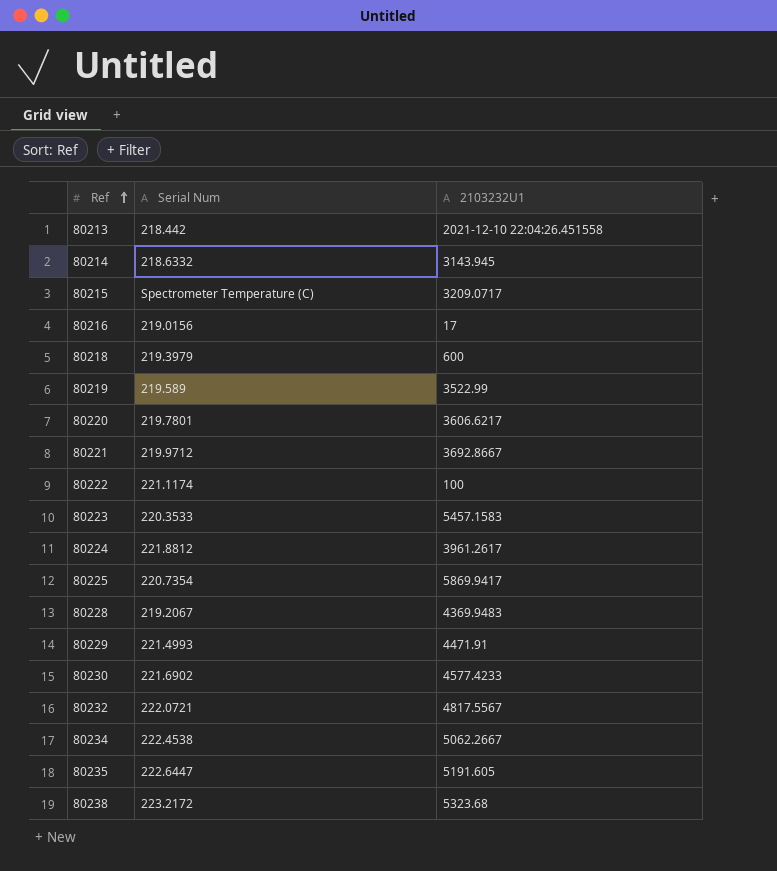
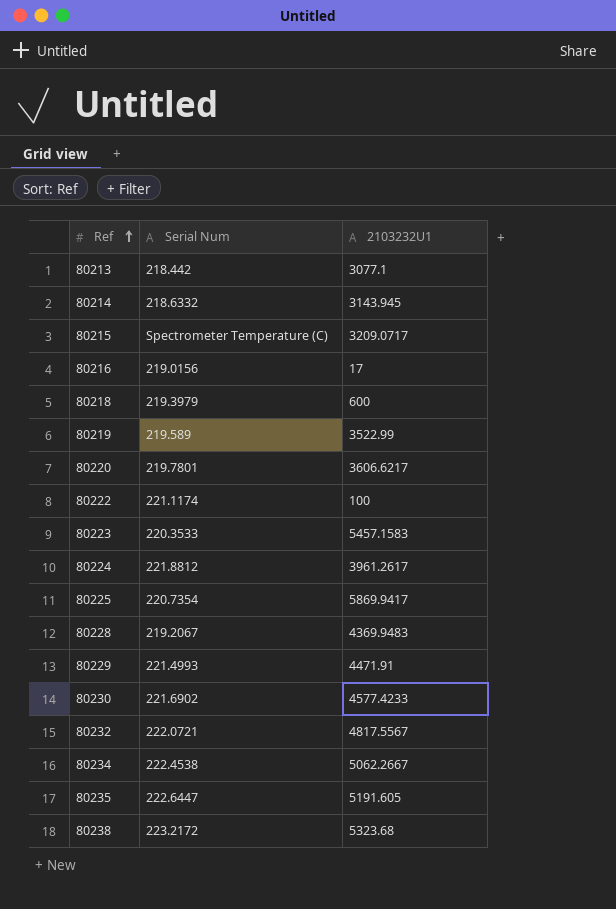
row 80221: 219.9712 | 3692.8667 -> none
80213 | 2103232U1: 2021-12-10 22:04:26.451558 -> 3077.1

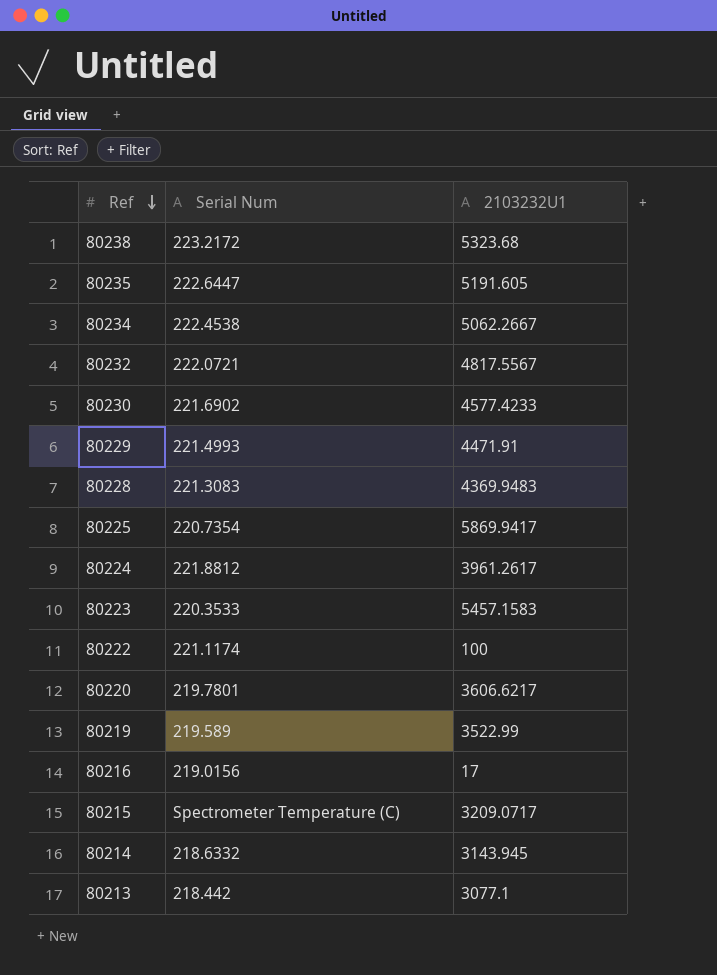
row order: Ref ascending -> Ref descending
row 80218: 219.3979 | 600 -> none
80228 | Serial Num: 219.2067 -> 221.3083

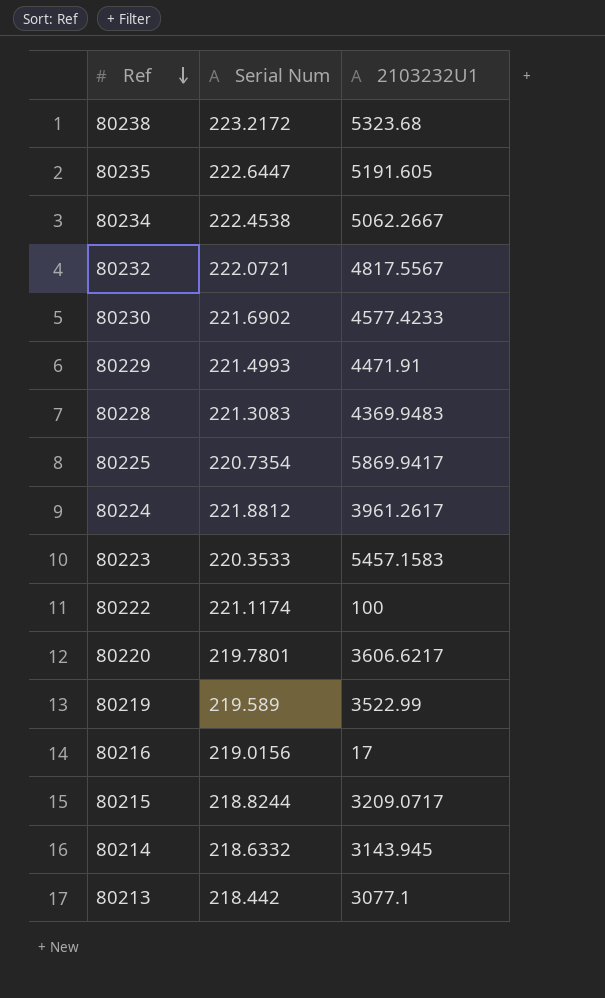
80215 | Serial Num: Spectrometer Temperature (C) -> 218.8244

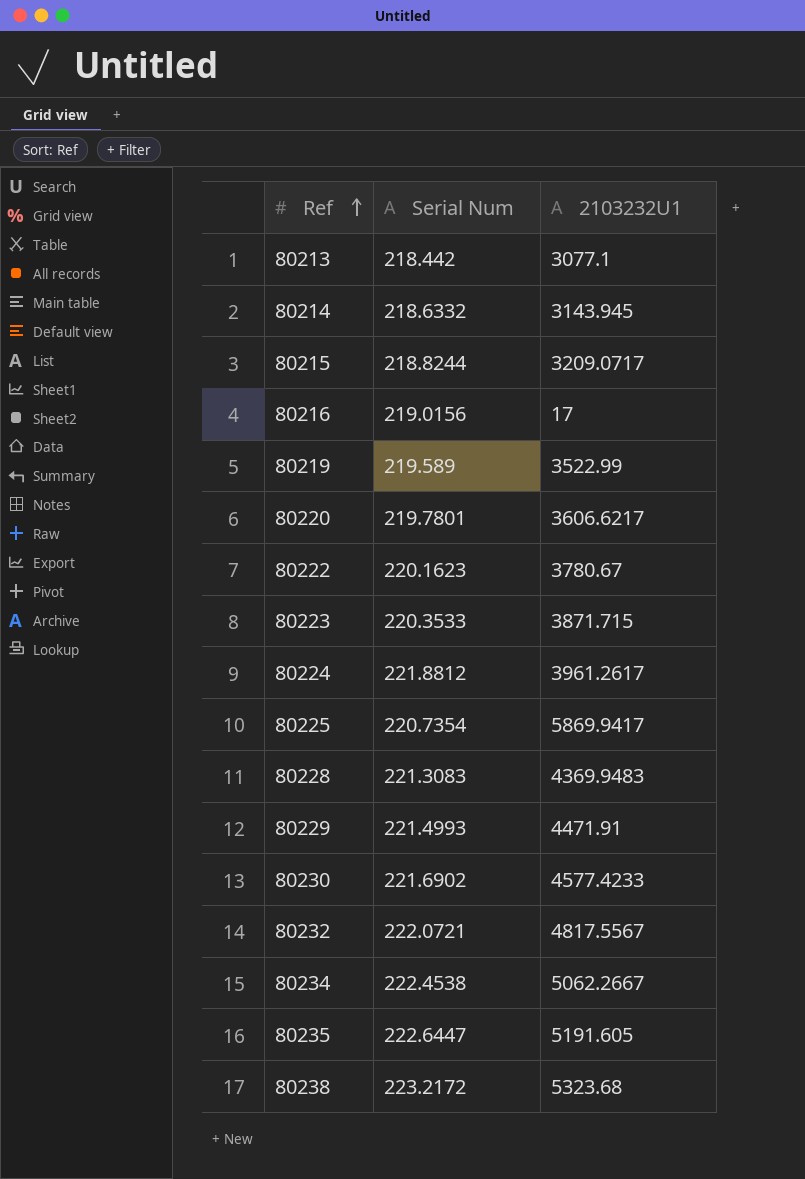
row order: Ref descending -> Ref ascending
80222 | Serial Num: 221.1174 -> 220.1623
80222 | 2103232U1: 100 -> 3780.67
80223 | 2103232U1: 5457.1583 -> 3871.715

